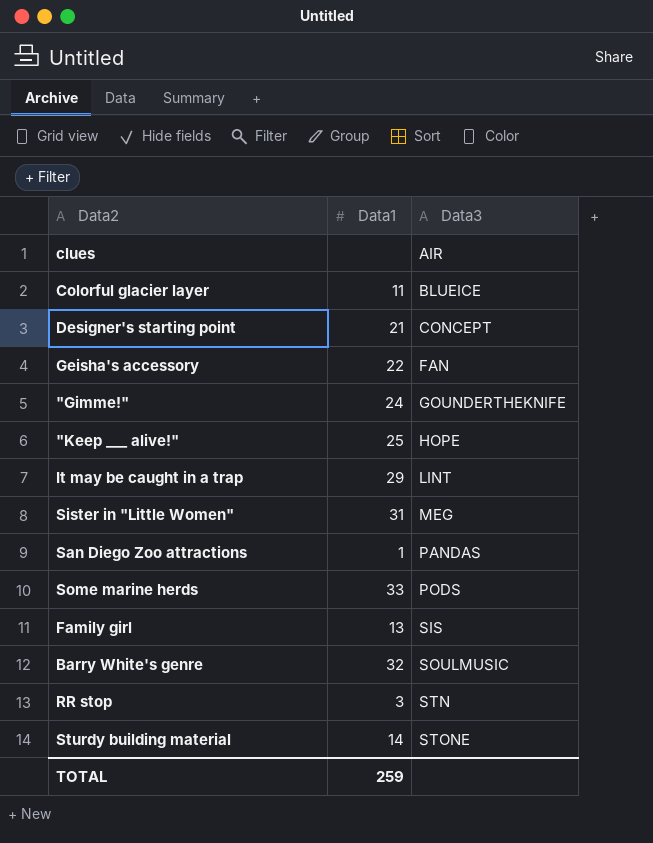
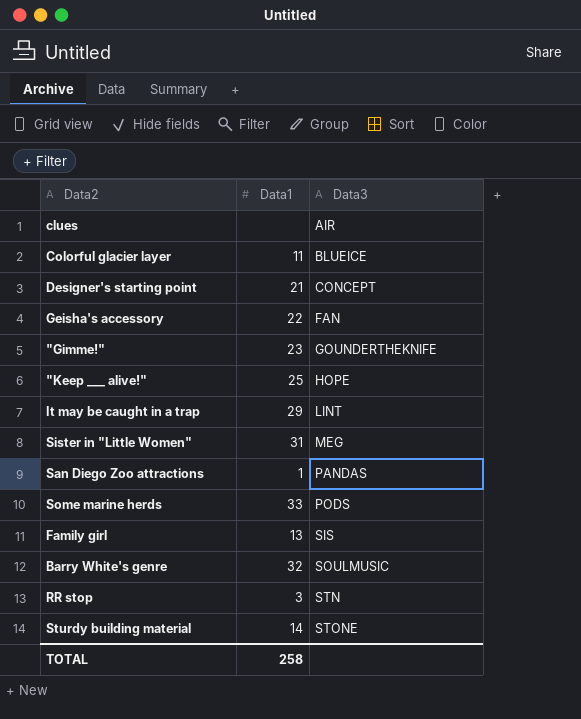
"Gimme!" | Data1: 24 -> 23
TOTAL | Data1: 259 -> 258

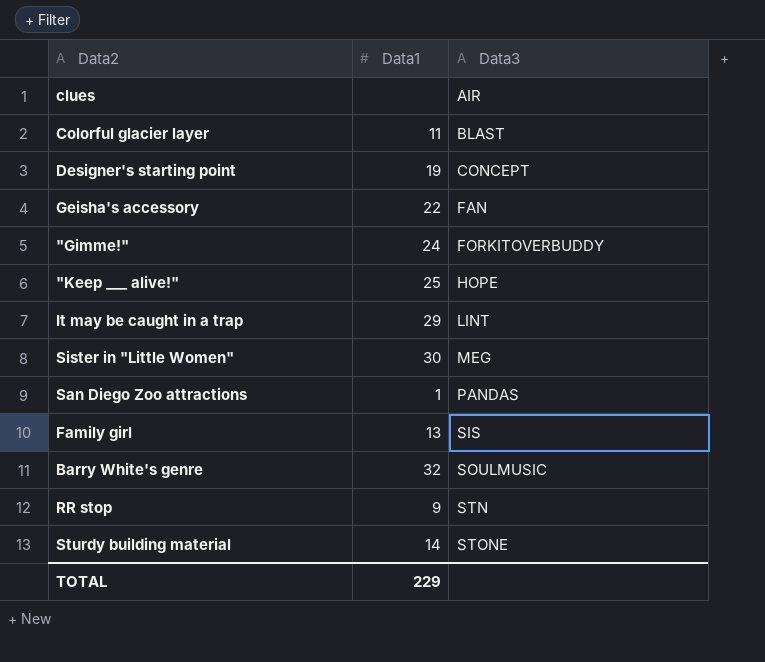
row Some marine herds: 33 | PODS -> none
Colorful glacier layer | Data3: BLUEICE -> BLAST
Designer's starting point | Data1: 21 -> 19
"Gimme!" | Data1: 23 -> 24
"Gimme!" | Data3: GOUNDERTHEKNIFE -> FORKITOVERBUDDY
Sister in "Little Women" | Data1: 31 -> 30
RR stop | Data1: 3 -> 9
TOTAL | Data1: 258 -> 229

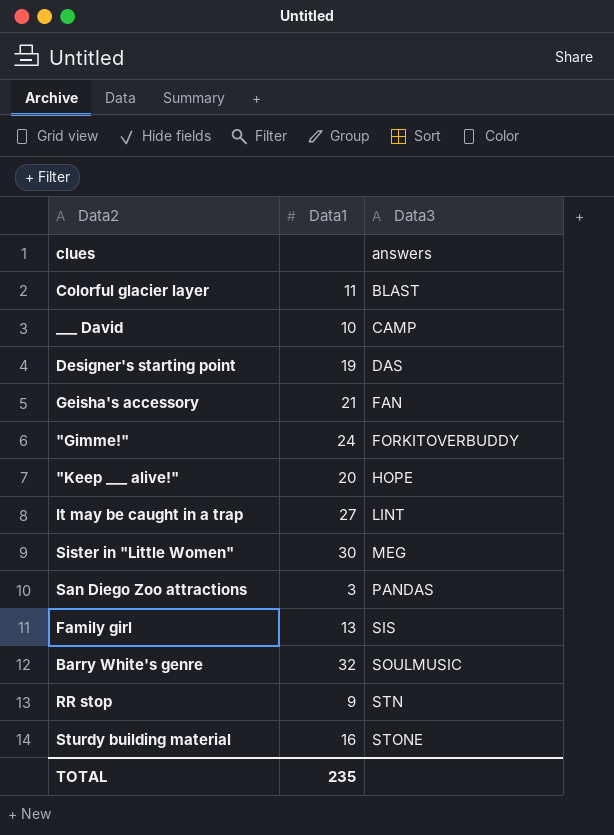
clues | Data3: AIR -> answers
row ___ David: none -> 10 | CAMP
Designer's starting point | Data3: CONCEPT -> DAS
Geisha's accessory | Data1: 22 -> 21
"Keep ___ alive!" | Data1: 25 -> 20
It may be caught in a trap | Data1: 29 -> 27
San Diego Zoo attractions | Data1: 1 -> 3
Sturdy building material | Data1: 14 -> 16
TOTAL | Data1: 229 -> 235

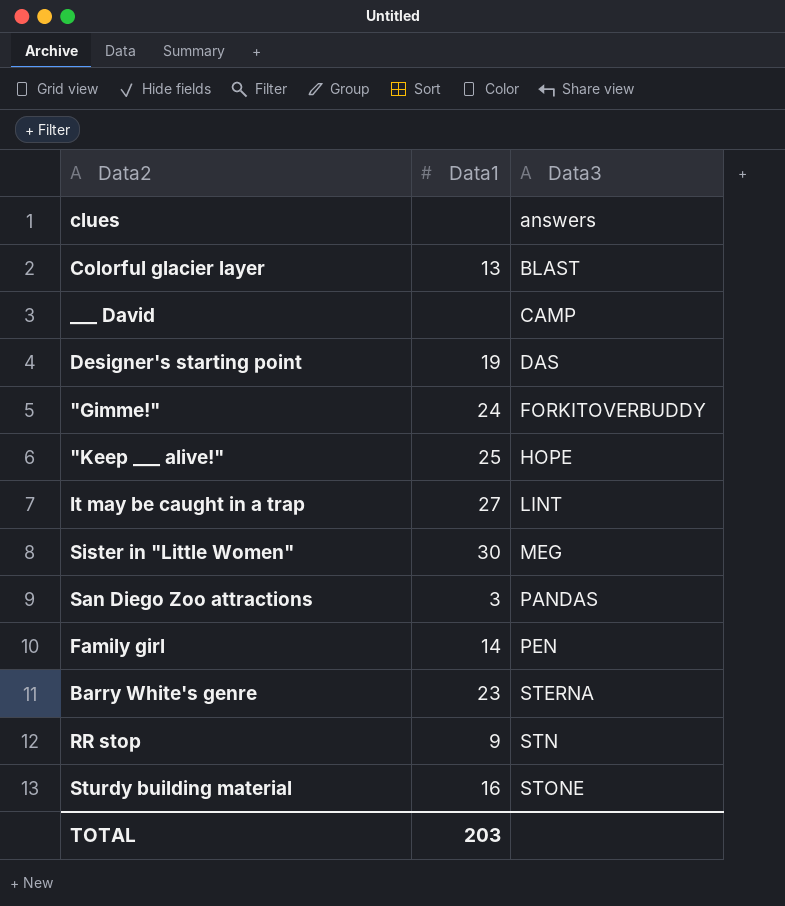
row Geisha's accessory: 21 | FAN -> none
Colorful glacier layer | Data1: 11 -> 13
___ David | Data1: 10 -> none
"Keep ___ alive!" | Data1: 20 -> 25
Family girl | Data1: 13 -> 14
Family girl | Data3: SIS -> PEN
Barry White's genre | Data1: 32 -> 23
Barry White's genre | Data3: SOULMUSIC -> STERNA
TOTAL | Data1: 235 -> 203

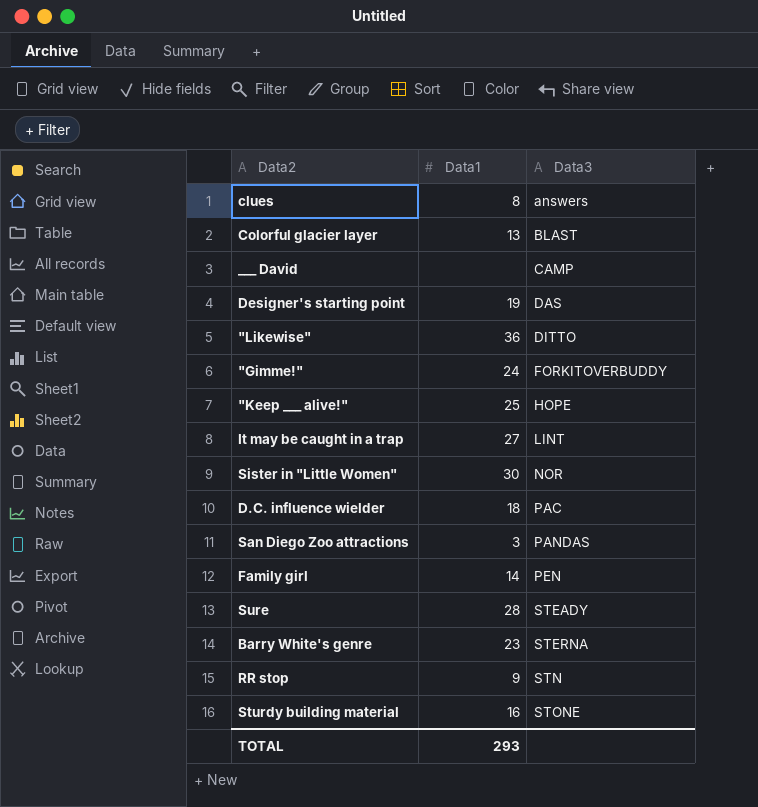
clues | Data1: none -> 8
row "Likewise": none -> 36 | DITTO
Sister in "Little Women" | Data3: MEG -> NOR
row D.C. influence wielder: none -> 18 | PAC
row Sure: none -> 28 | STEADY
TOTAL | Data1: 203 -> 293

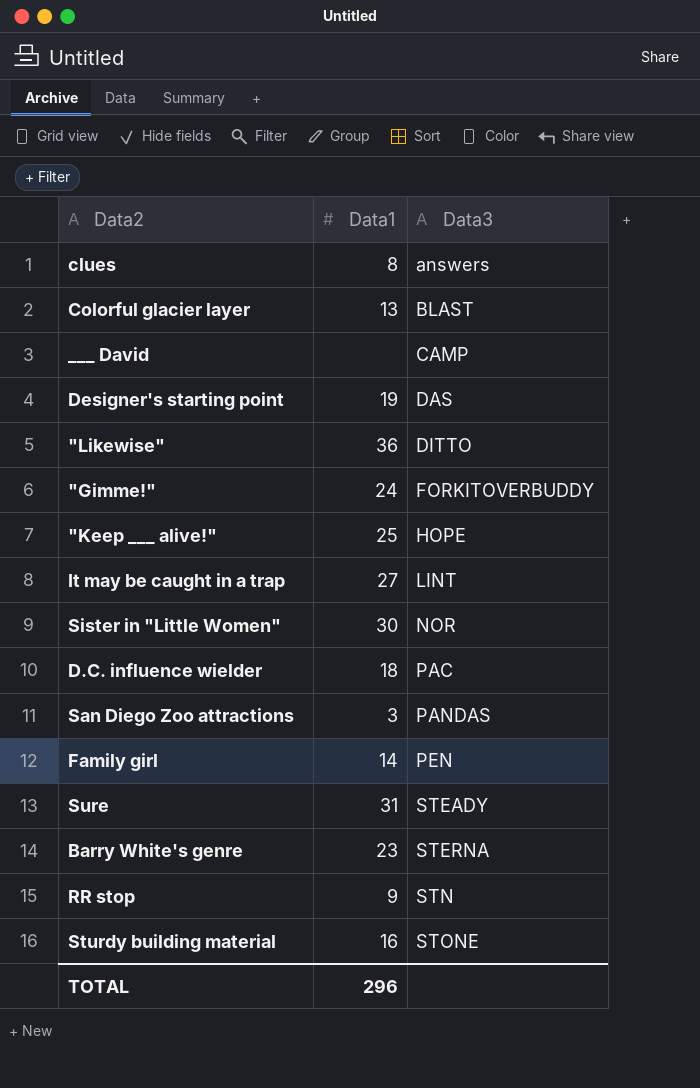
Sure | Data1: 28 -> 31
TOTAL | Data1: 293 -> 296

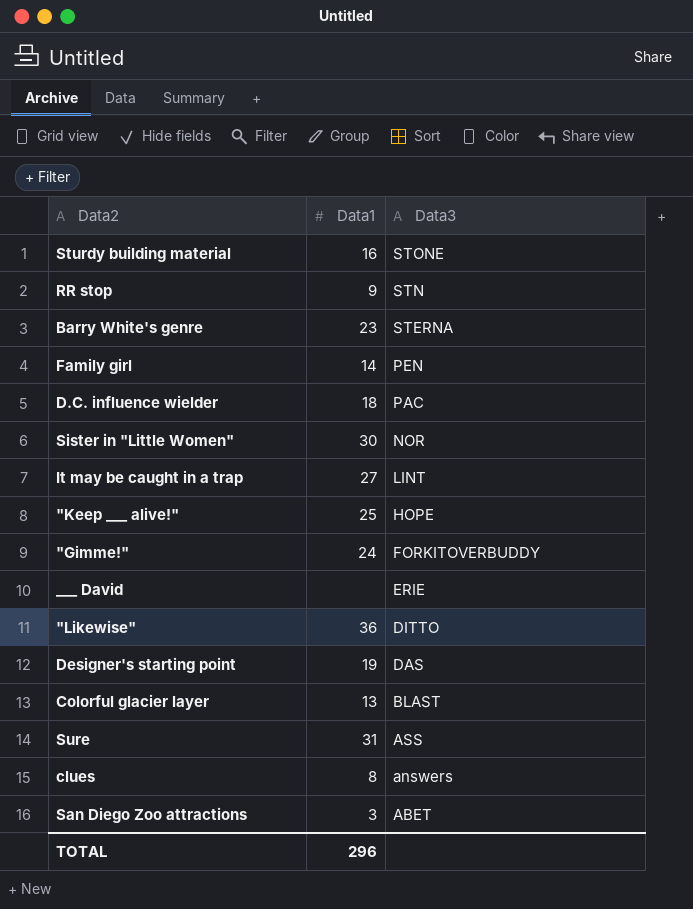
row order: Data3 ascending -> Data3 descending
___ David | Data3: CAMP -> ERIE
Sure | Data3: STEADY -> ASS
San Diego Zoo attractions | Data3: PANDAS -> ABET

